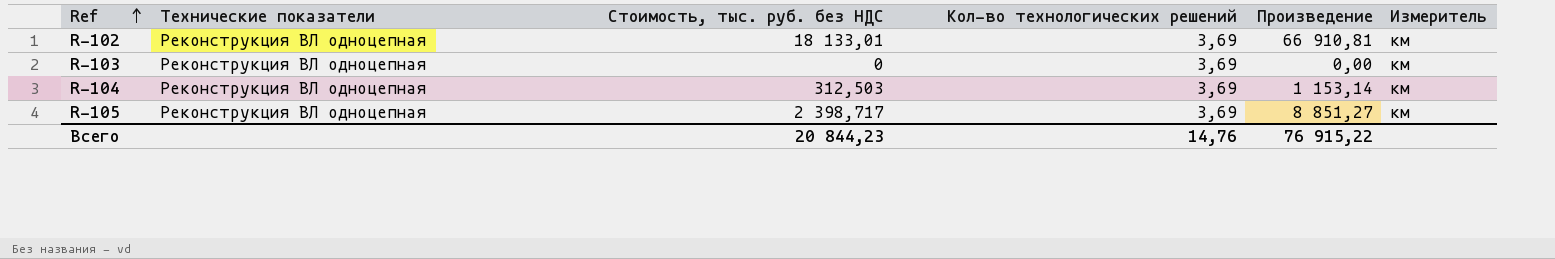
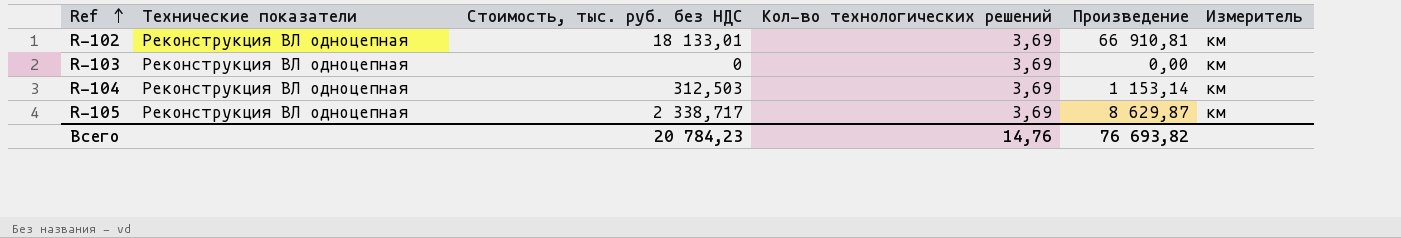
R-105 | Стоимость, тыс. руб. без НДС: 2 398,717 -> 2 338,717
R-105 | Произведение: 8 851,27 -> 8 629,87
Всего | Стоимость, тыс. руб. без НДС: 20 844,23 -> 20 784,23
Всего | Произведение: 76 915,22 -> 76 693,82

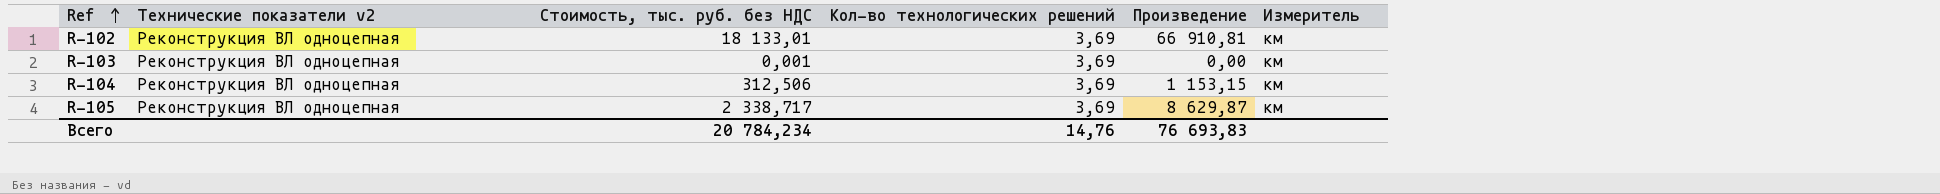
column name: Технические показатели -> Технические показатели v2
R-103 | Стоимость, тыс. руб. без НДС: 0 -> 0,001
R-104 | Стоимость, тыс. руб. без НДС: 312,503 -> 312,506
R-104 | Произведение: 1 153,14 -> 1 153,15
Всего | Стоимость, тыс. руб. без НДС: 20 784,23 -> 20 784,234
Всего | Произведение: 76 693,82 -> 76 693,83

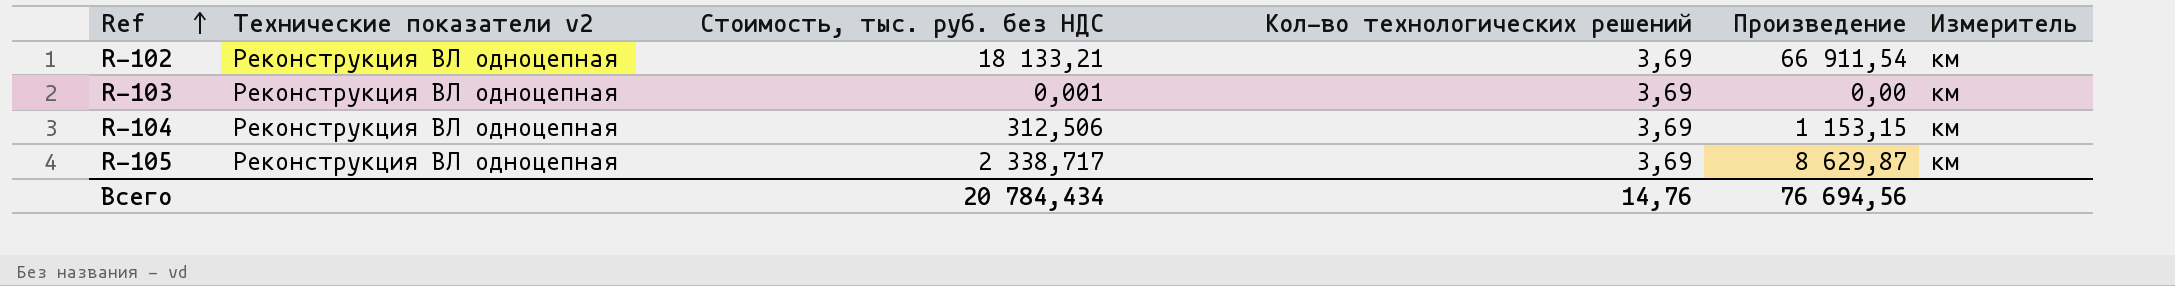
R-102 | Стоимость, тыс. руб. без НДС: 18 133,01 -> 18 133,21
R-102 | Произведение: 66 910,81 -> 66 911,54
Всего | Стоимость, тыс. руб. без НДС: 20 784,234 -> 20 784,434
Всего | Произведение: 76 693,83 -> 76 694,56

